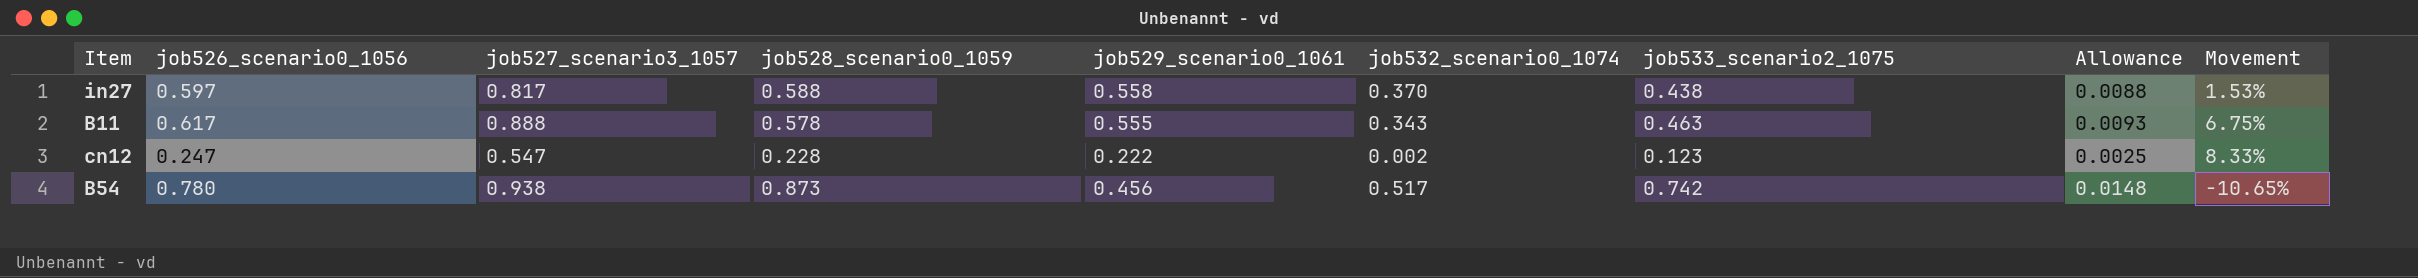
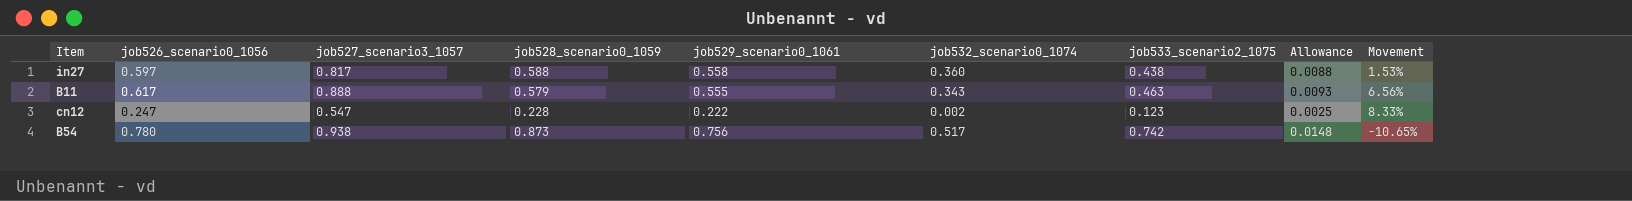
in27 | job532_scenario0_1074: 0.370 -> 0.360
B11 | job528_scenario0_1059: 0.578 -> 0.579
B11 | Movement: 6.75% -> 6.56%
B54 | job529_scenario0_1061: 0.456 -> 0.756

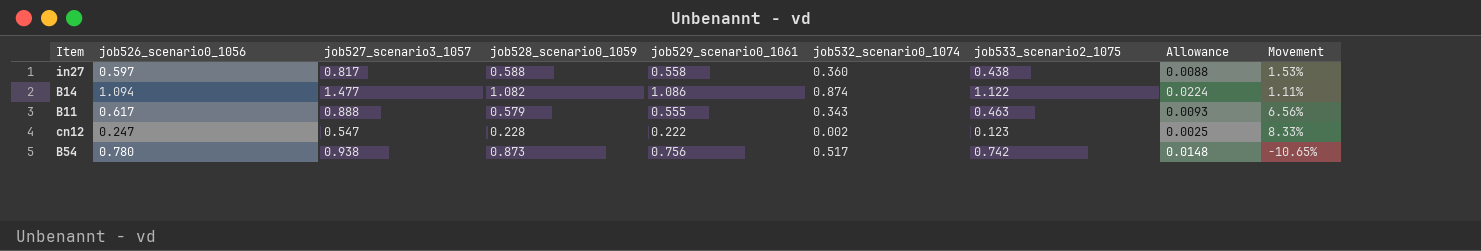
row B14: none -> 1.094 | 1.477 | 1.082 | 1.086 | 0.874 | 1.122 | 0.0224 | 1.11%

